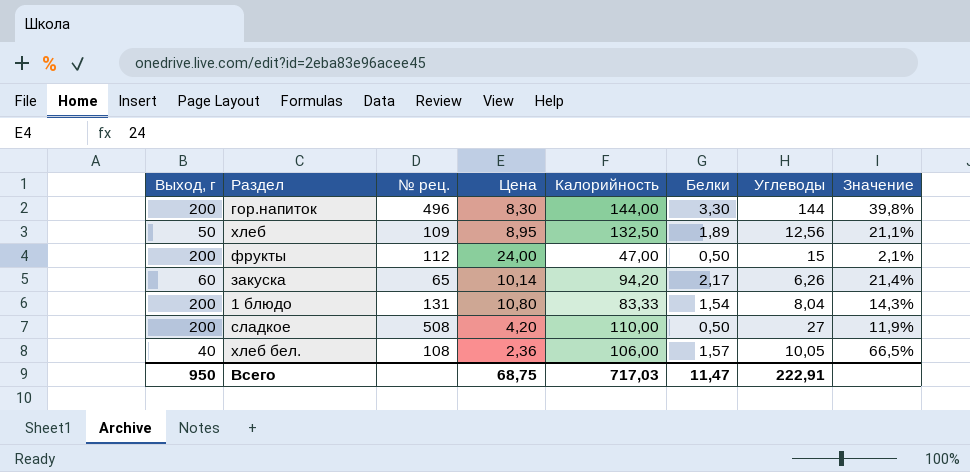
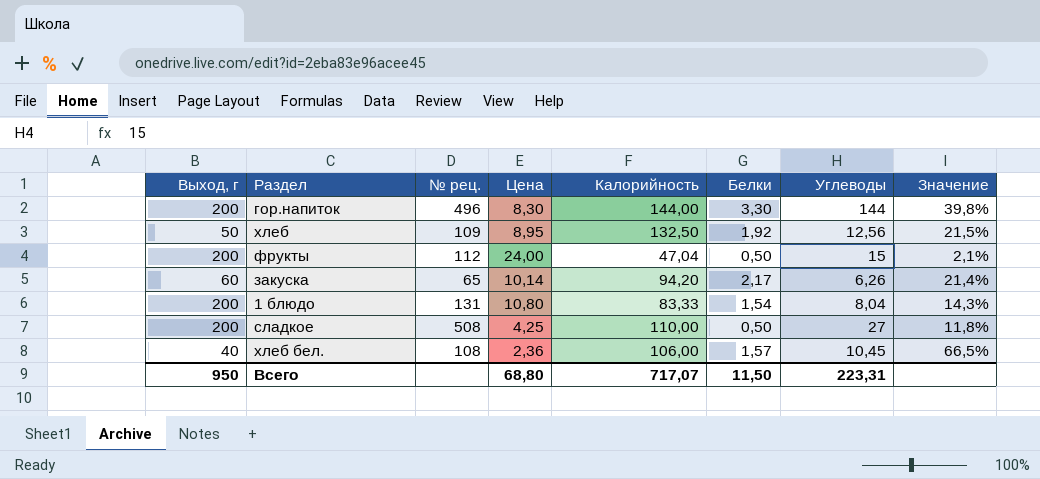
хлеб | Белки: 1,89 -> 1,92
хлеб | Значение: 21,1% -> 21,5%
фрукты | Калорийность: 47,00 -> 47,04
сладкое | Цена: 4,20 -> 4,25
сладкое | Значение: 11,9% -> 11,8%
хлеб бел. | Углеводы: 10,05 -> 10,45
Всего | Цена: 68,75 -> 68,80
Всего | Калорийность: 717,03 -> 717,07
Всего | Белки: 11,47 -> 11,50
Всего | Углеводы: 222,91 -> 223,31

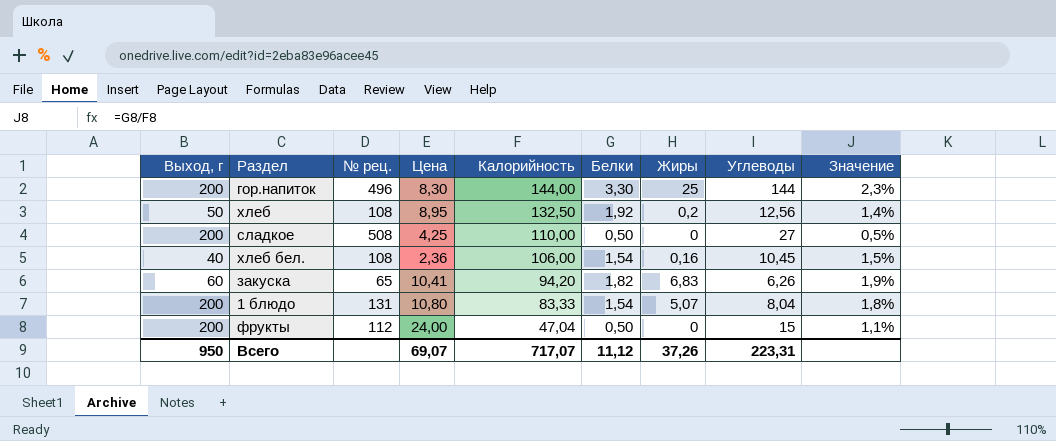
row order: none -> Калорийность descending
column Жиры | position: none -> 7
column Значение | formula: [Белки] / [Цена] -> [Белки] / [Калорийность]
хлеб | № рец.: 109 -> 108
хлеб бел. | Белки: 1,57 -> 1,54
закуска | Цена: 10,14 -> 10,41
закуска | Белки: 2,17 -> 1,82
Всего | Цена: 68,80 -> 69,07
Всего | Белки: 11,50 -> 11,12

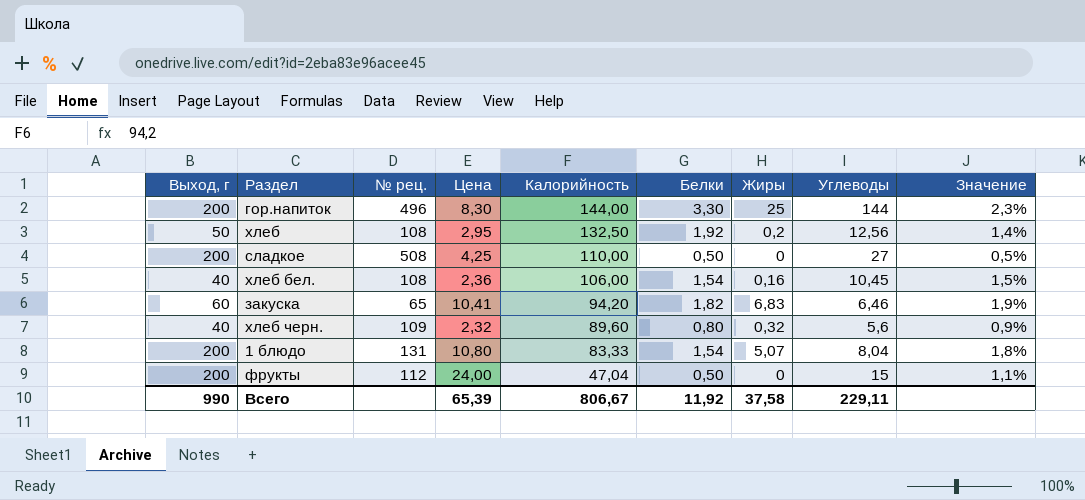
хлеб | Цена: 8,95 -> 2,95
закуска | Углеводы: 6,26 -> 6,46
row хлеб черн.: none -> 40 | 109 | 2,32 | 89,60 | 0,80 | 0,32 | 5,6 | 0,9%
Всего | Выход, г: 950 -> 990
Всего | Цена: 69,07 -> 65,39
Всего | Калорийность: 717,07 -> 806,67
Всего | Белки: 11,12 -> 11,92
Всего | Жиры: 37,26 -> 37,58
Всего | Углеводы: 223,31 -> 229,11

